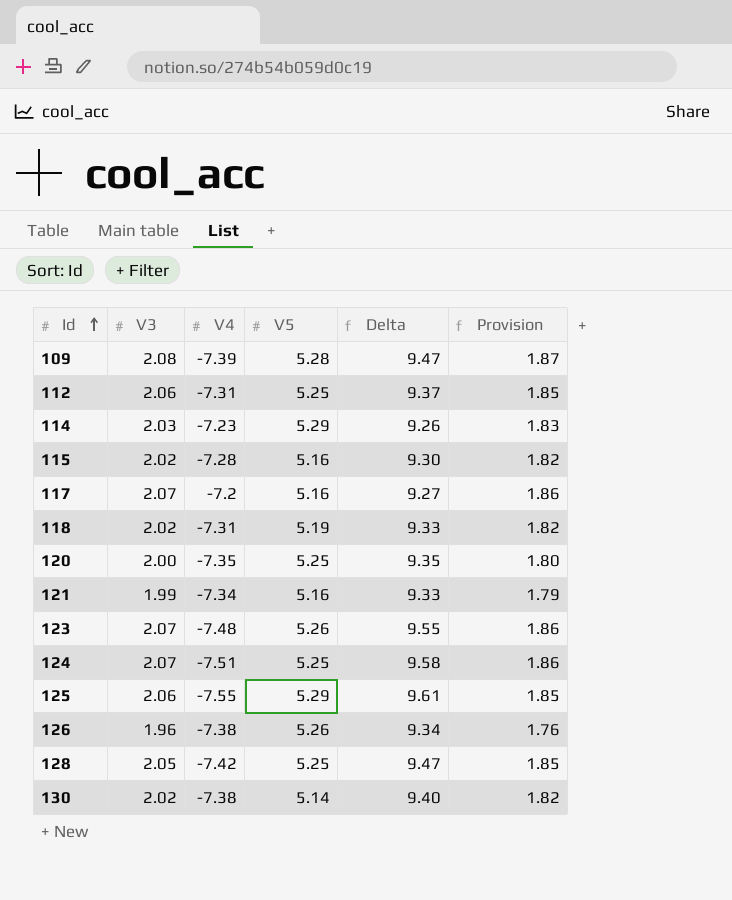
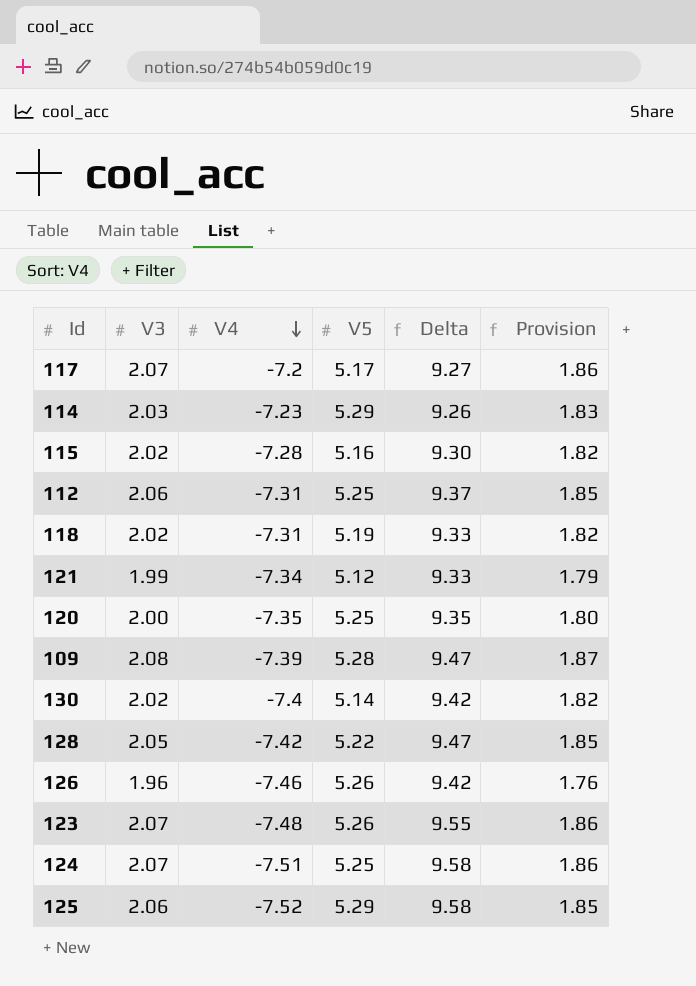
row order: Id ascending -> V4 descending
117 | V5: 5.16 -> 5.17
121 | V5: 5.16 -> 5.12
130 | V4: -7.38 -> -7.4
130 | Delta: 9.40 -> 9.42
128 | V5: 5.25 -> 5.22
126 | V4: -7.38 -> -7.46
126 | Delta: 9.34 -> 9.42
125 | V4: -7.55 -> -7.52
125 | Delta: 9.61 -> 9.58

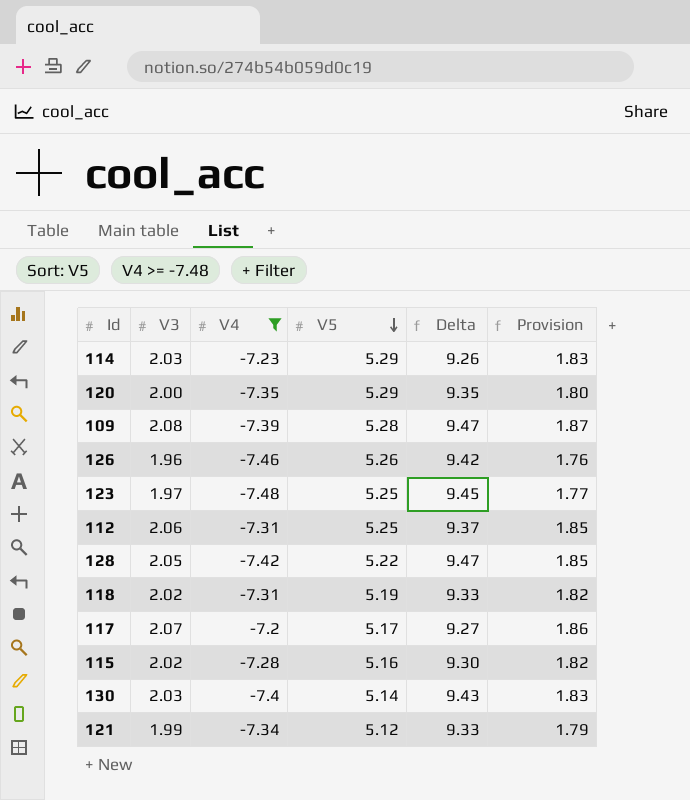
filter: none -> V4 >= -7.48
row order: V4 descending -> V5 descending
120 | V5: 5.25 -> 5.29
123 | V3: 2.07 -> 1.97
123 | V5: 5.26 -> 5.25
123 | Delta: 9.55 -> 9.45
123 | Provision: 1.86 -> 1.77
130 | V3: 2.02 -> 2.03
130 | Delta: 9.42 -> 9.43
130 | Provision: 1.82 -> 1.83

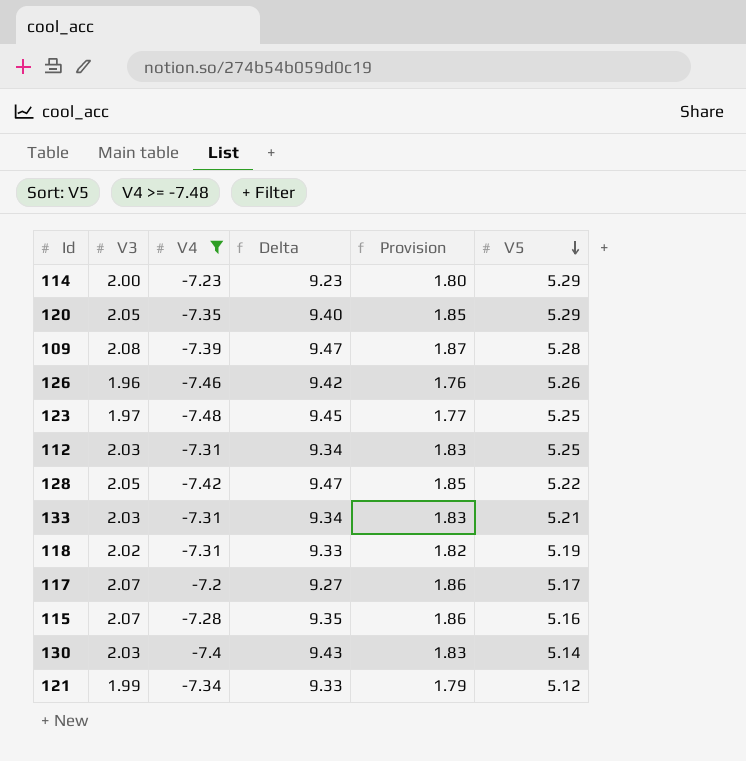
column V5 | position: 4 -> 6
114 | V3: 2.03 -> 2.00
114 | Delta: 9.26 -> 9.23
114 | Provision: 1.83 -> 1.80
120 | V3: 2.00 -> 2.05
120 | Delta: 9.35 -> 9.40
120 | Provision: 1.80 -> 1.85
112 | V3: 2.06 -> 2.03
112 | Delta: 9.37 -> 9.34
112 | Provision: 1.85 -> 1.83
row 133: none -> 2.03 | -7.31 | 9.34 | 1.83 | 5.21
115 | V3: 2.02 -> 2.07
115 | Delta: 9.30 -> 9.35
115 | Provision: 1.82 -> 1.86

